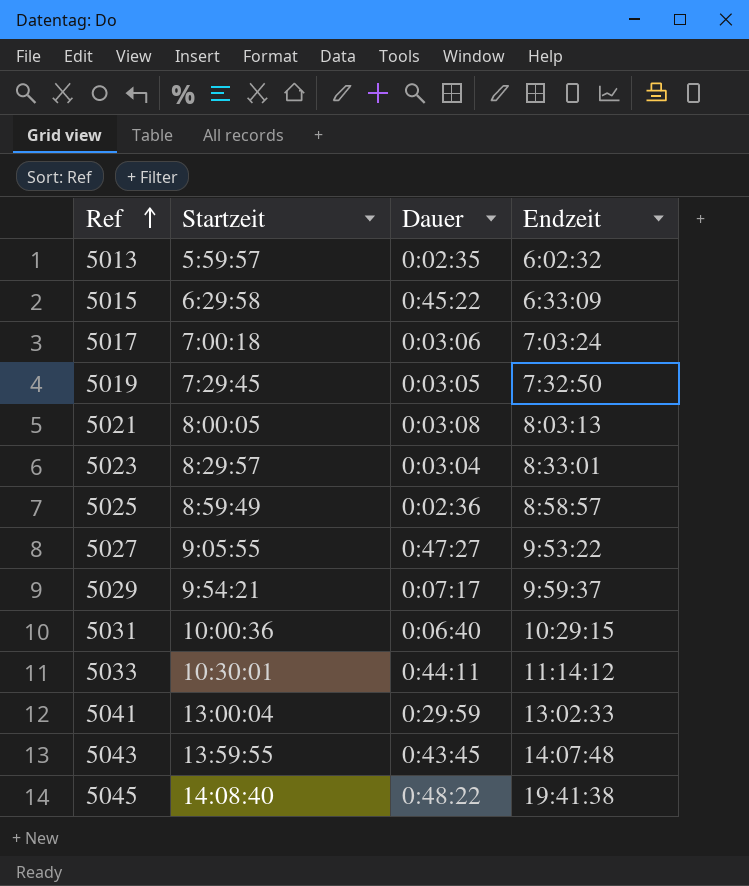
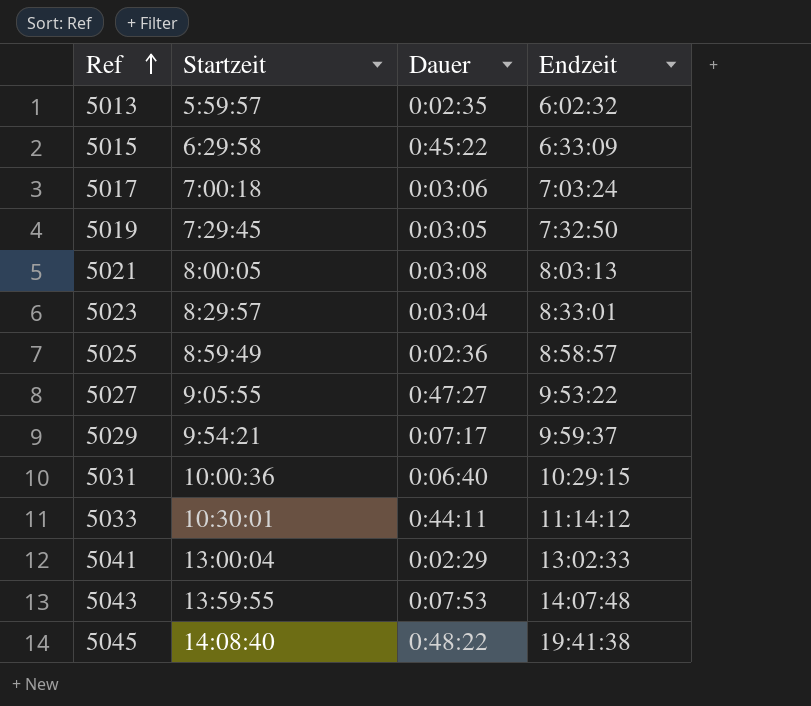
5041 | Dauer: 0:29:59 -> 0:02:29
5043 | Dauer: 0:43:45 -> 0:07:53

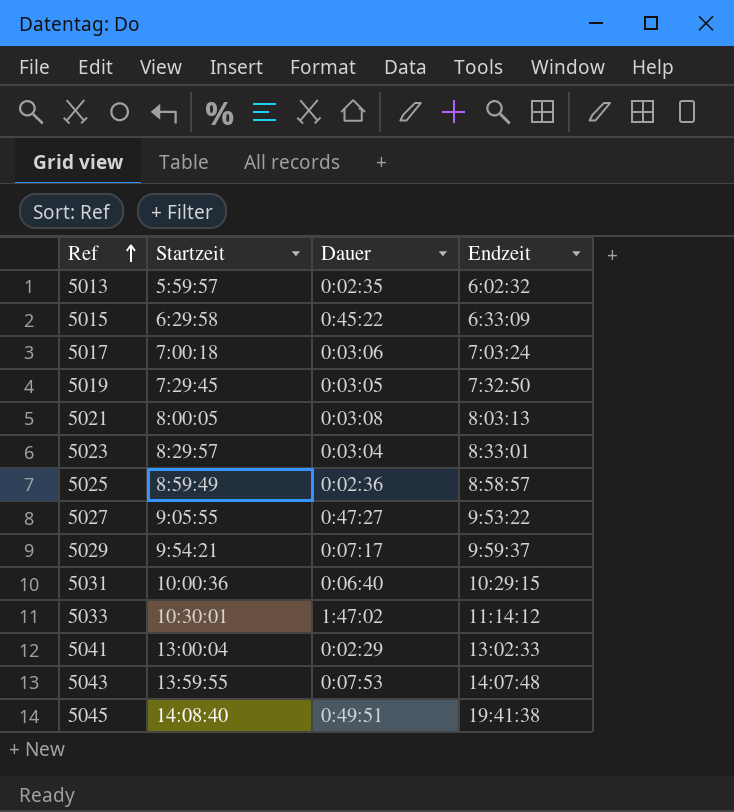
5033 | Dauer: 0:44:11 -> 1:47:02
5045 | Dauer: 0:48:22 -> 0:49:51

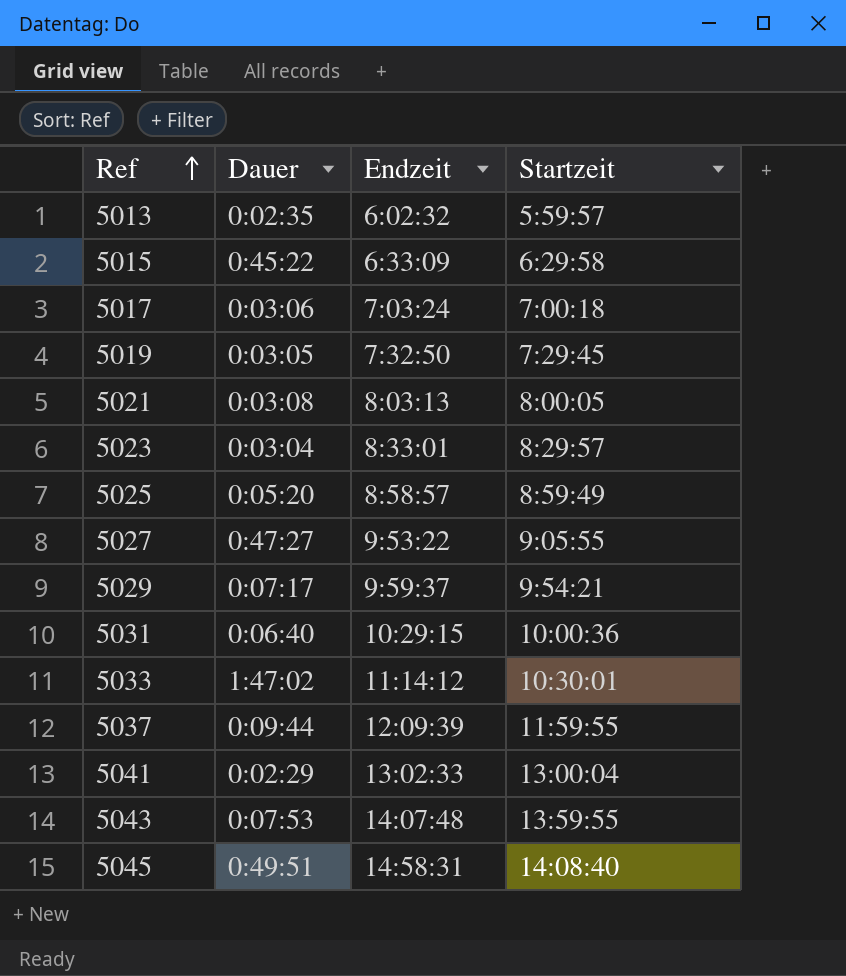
column Startzeit | position: 2 -> 4
5025 | Dauer: 0:02:36 -> 0:05:20
row 5037: none -> 0:09:44 | 12:09:39 | 11:59:55
5045 | Endzeit: 19:41:38 -> 14:58:31

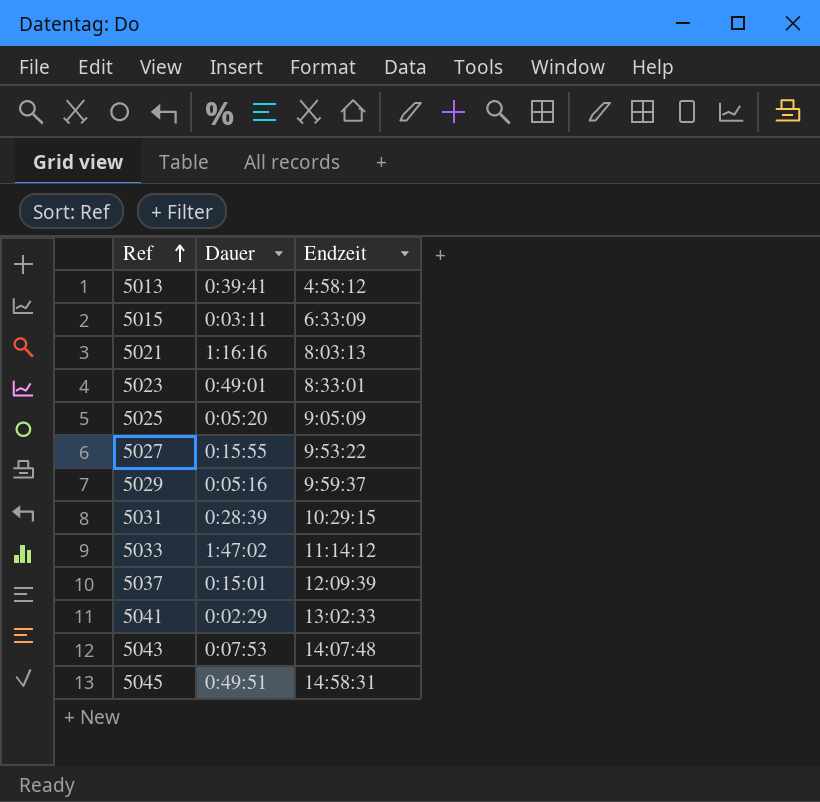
column Startzeit | position: 4 -> none
row 5017: 0:03:06 | 7:03:24 | 7:00:18 -> none
row 5019: 0:03:05 | 7:32:50 | 7:29:45 -> none
5013 | Dauer: 0:02:35 -> 0:39:41
5013 | Endzeit: 6:02:32 -> 4:58:12
5015 | Dauer: 0:45:22 -> 0:03:11
5021 | Dauer: 0:03:08 -> 1:16:16
5023 | Dauer: 0:03:04 -> 0:49:01
5025 | Endzeit: 8:58:57 -> 9:05:09
5027 | Dauer: 0:47:27 -> 0:15:55
5029 | Dauer: 0:07:17 -> 0:05:16
5031 | Dauer: 0:06:40 -> 0:28:39
5037 | Dauer: 0:09:44 -> 0:15:01

